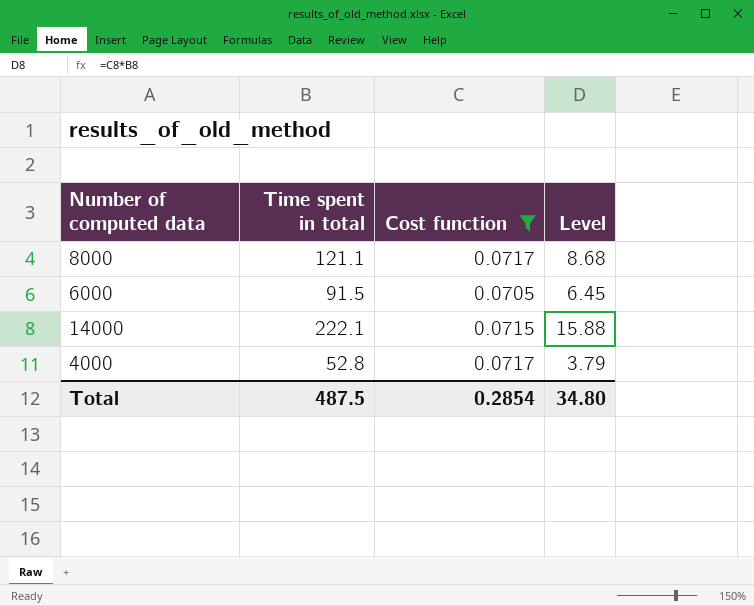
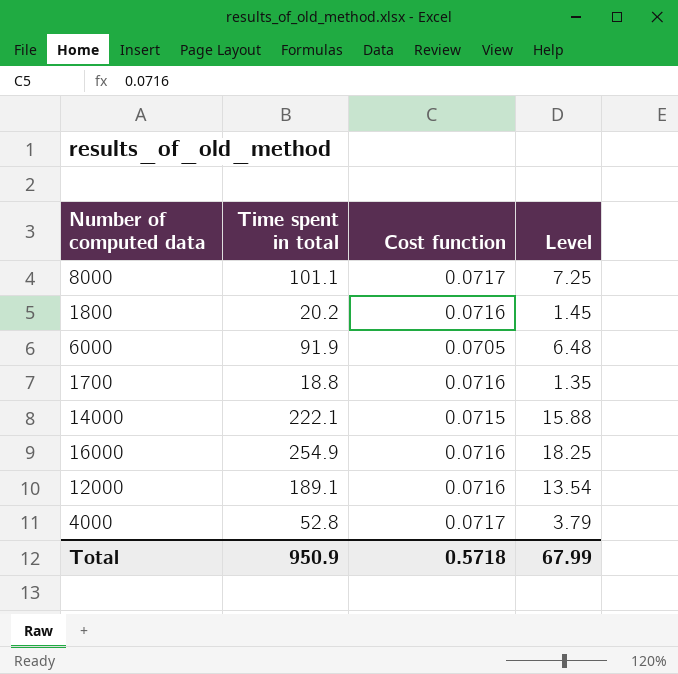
filter: Cost function != 0.0716 -> none
8000 | Time spent in total: 121.1 -> 101.1
8000 | Level: 8.68 -> 7.25
6000 | Time spent in total: 91.5 -> 91.9
6000 | Level: 6.45 -> 6.48
Total | Time spent in total: 487.5 -> 950.9
Total | Cost function: 0.2854 -> 0.5718
Total | Level: 34.80 -> 67.99

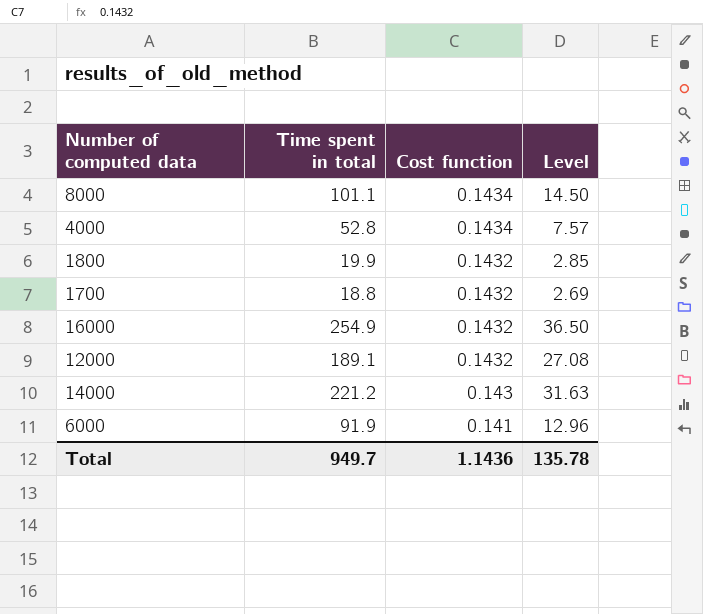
row order: none -> Cost function descending
8000 | Cost function: 0.0717 -> 0.1434
8000 | Level: 7.25 -> 14.50
4000 | Cost function: 0.0717 -> 0.1434
4000 | Level: 3.79 -> 7.57
1800 | Time spent in total: 20.2 -> 19.9
1800 | Cost function: 0.0716 -> 0.1432
1800 | Level: 1.45 -> 2.85
1700 | Cost function: 0.0716 -> 0.1432
1700 | Level: 1.35 -> 2.69
16000 | Cost function: 0.0716 -> 0.1432
16000 | Level: 18.25 -> 36.50
12000 | Cost function: 0.0716 -> 0.1432
12000 | Level: 13.54 -> 27.08
14000 | Time spent in total: 222.1 -> 221.2
14000 | Cost function: 0.0715 -> 0.143
14000 | Level: 15.88 -> 31.63
6000 | Cost function: 0.0705 -> 0.141
6000 | Level: 6.48 -> 12.96
Total | Time spent in total: 950.9 -> 949.7
Total | Cost function: 0.5718 -> 1.1436
Total | Level: 67.99 -> 135.78

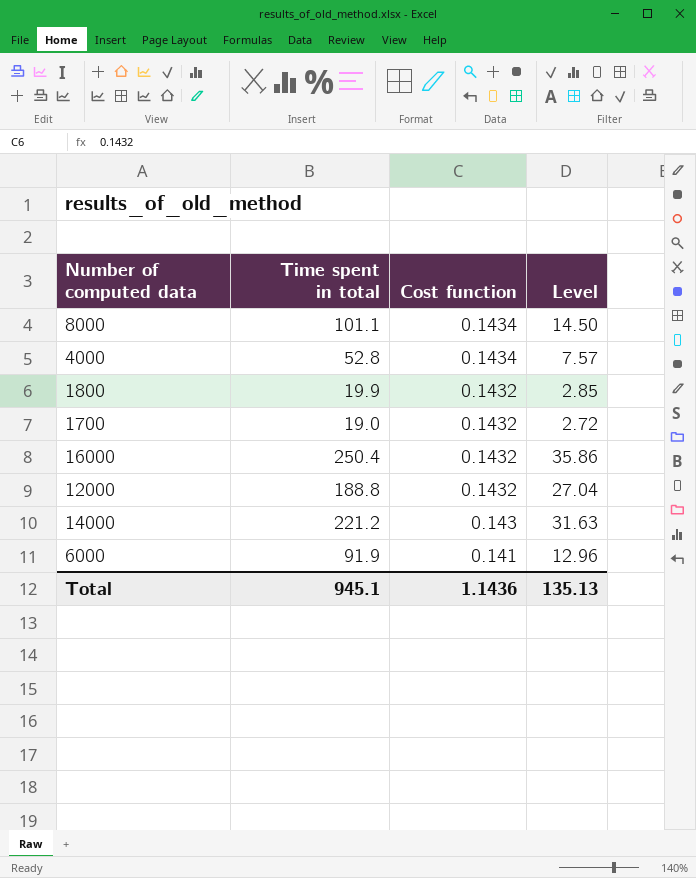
1700 | Time spent in total: 18.8 -> 19.0
1700 | Level: 2.69 -> 2.72
16000 | Time spent in total: 254.9 -> 250.4
16000 | Level: 36.50 -> 35.86
12000 | Time spent in total: 189.1 -> 188.8
12000 | Level: 27.08 -> 27.04
Total | Time spent in total: 949.7 -> 945.1
Total | Level: 135.78 -> 135.13

